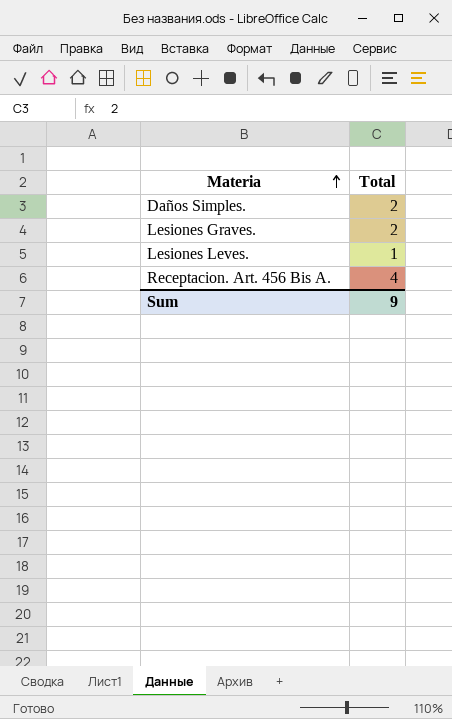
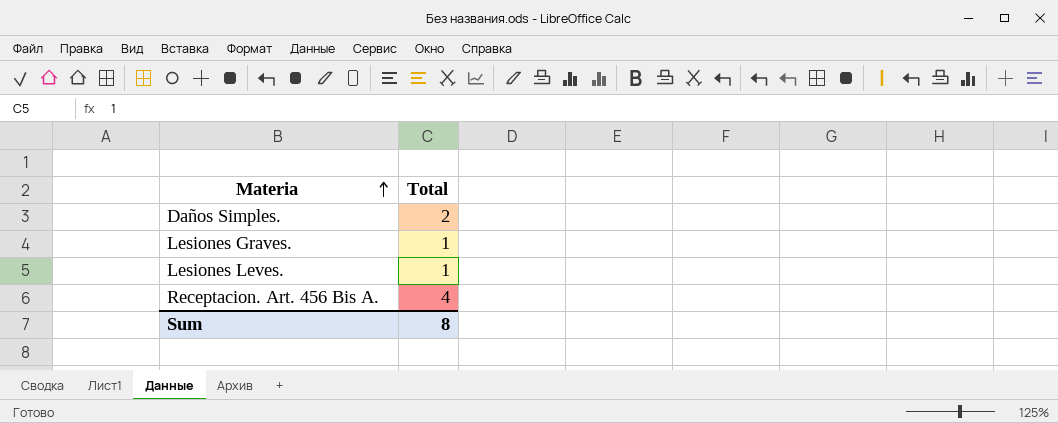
Lesiones Graves. | Total: 2 -> 1
Sum | Total: 9 -> 8

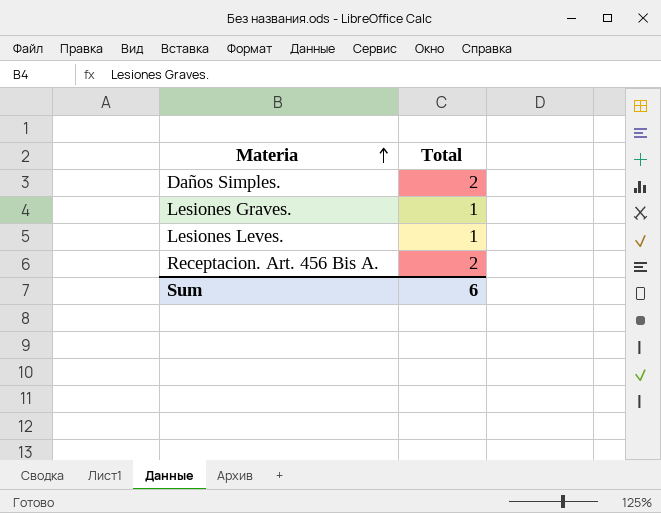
Receptacion. Art. 456 Bis A. | Total: 4 -> 2
Sum | Total: 8 -> 6

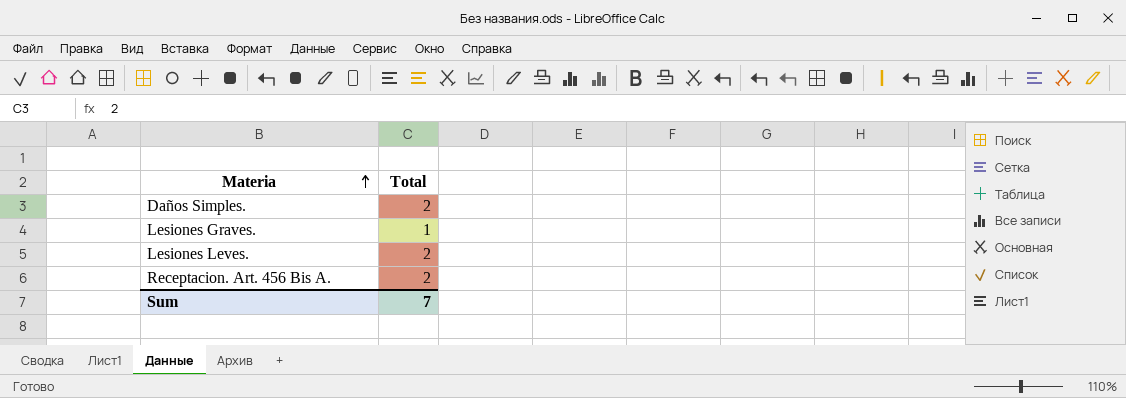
Lesiones Leves. | Total: 1 -> 2
Sum | Total: 6 -> 7

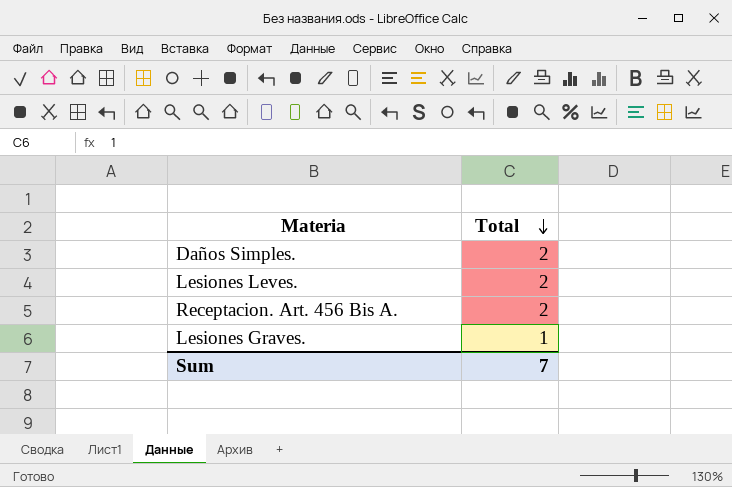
row order: Materia ascending -> Total descending

